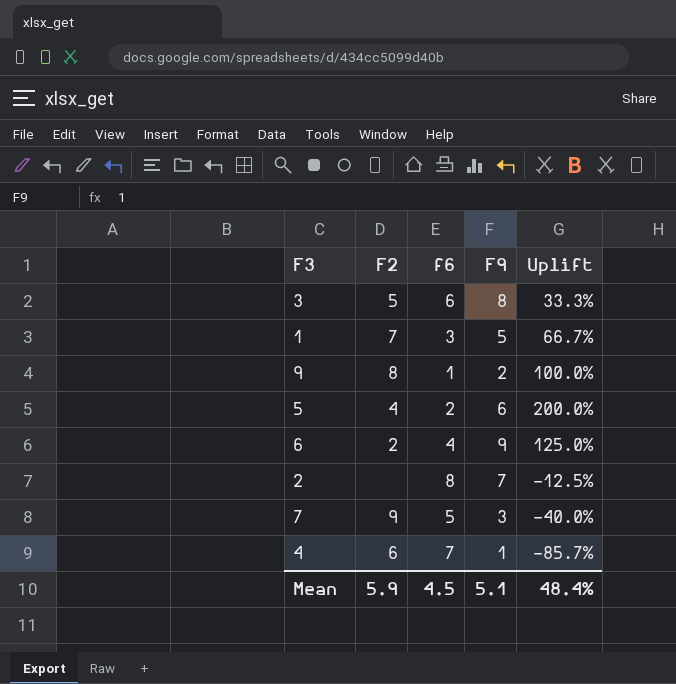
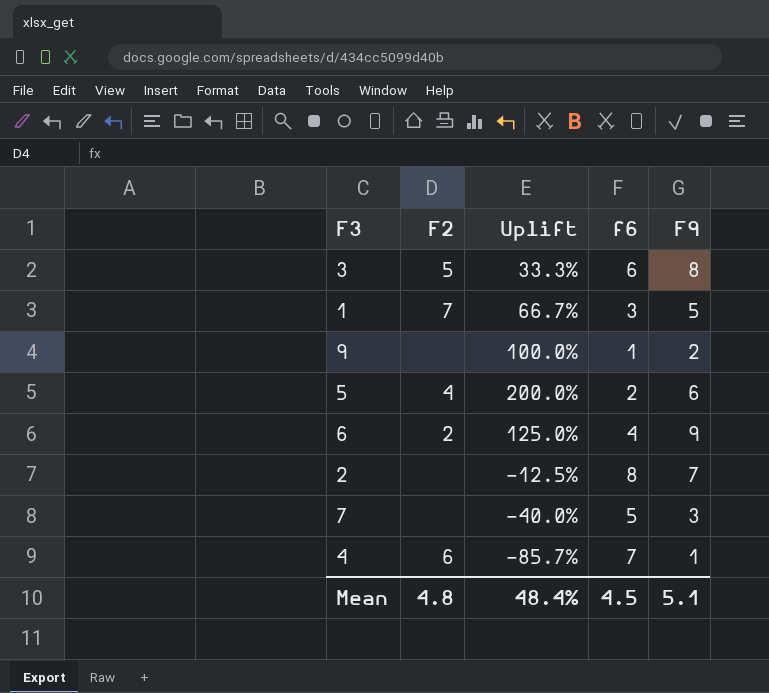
column Uplift | position: 5 -> 3
9 | F2: 8 -> none
7 | F2: 9 -> none
Mean | F2: 5.9 -> 4.8

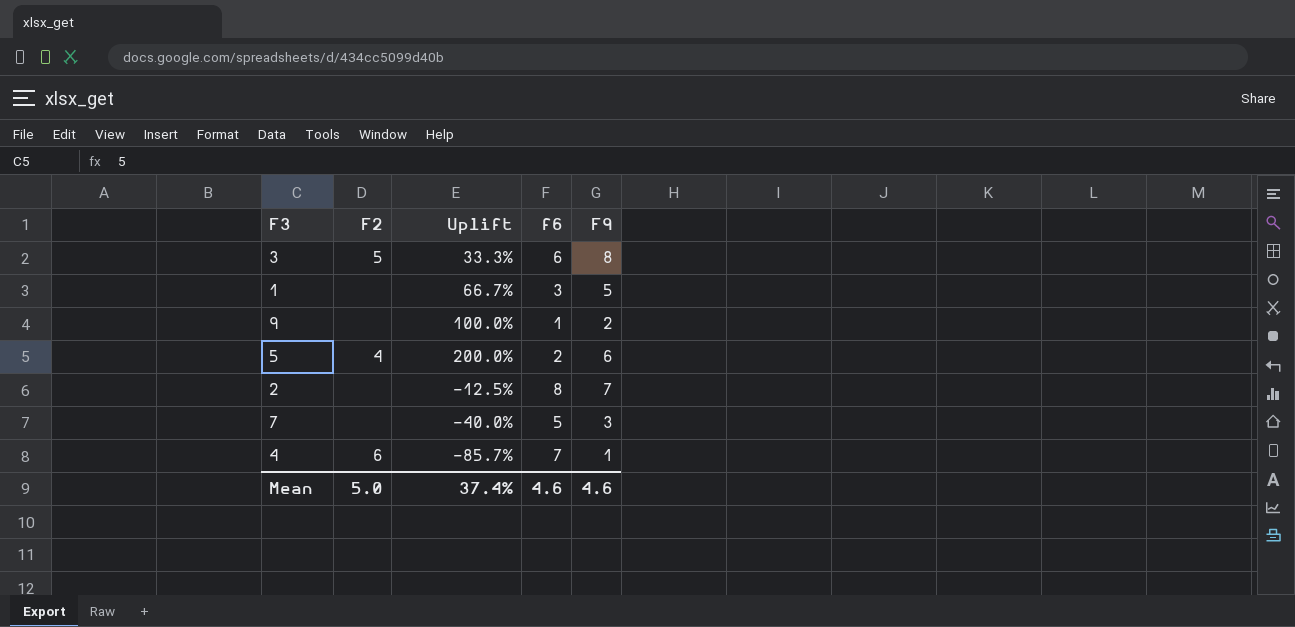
row 6: 2 | 125.0% | 4 | 9 -> none
1 | F2: 7 -> none
Mean | F2: 4.8 -> 5.0
Mean | Uplift: 48.4% -> 37.4%
Mean | f6: 4.5 -> 4.6
Mean | F9: 5.1 -> 4.6

